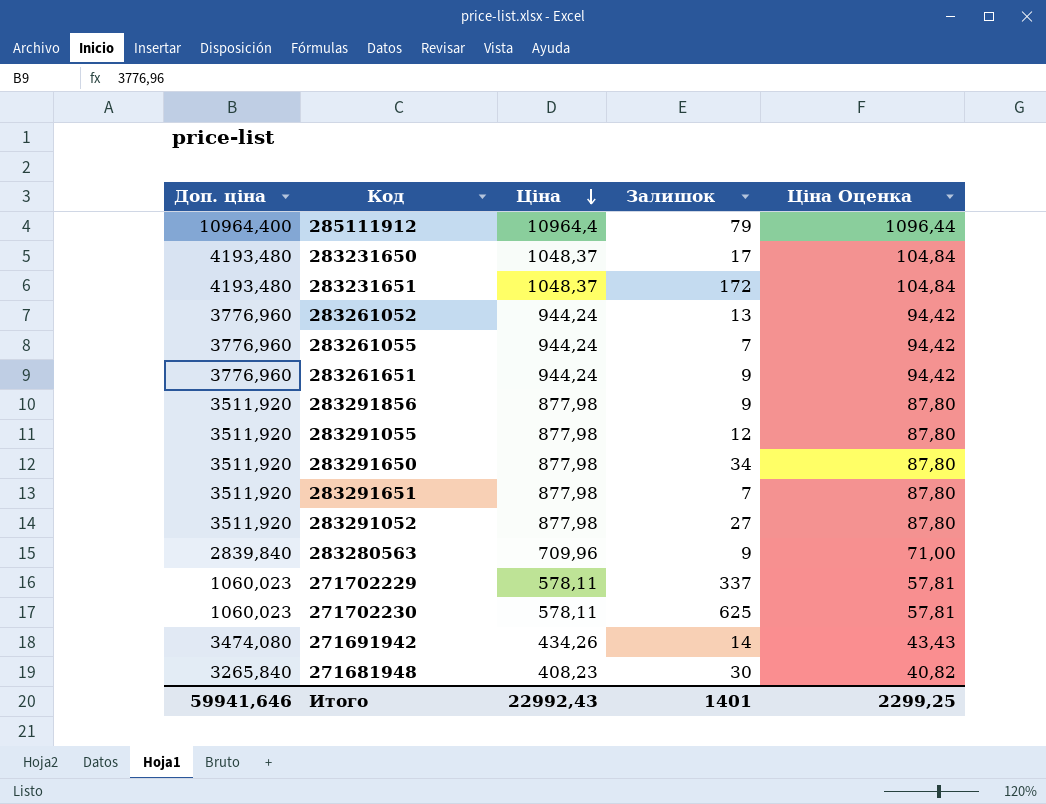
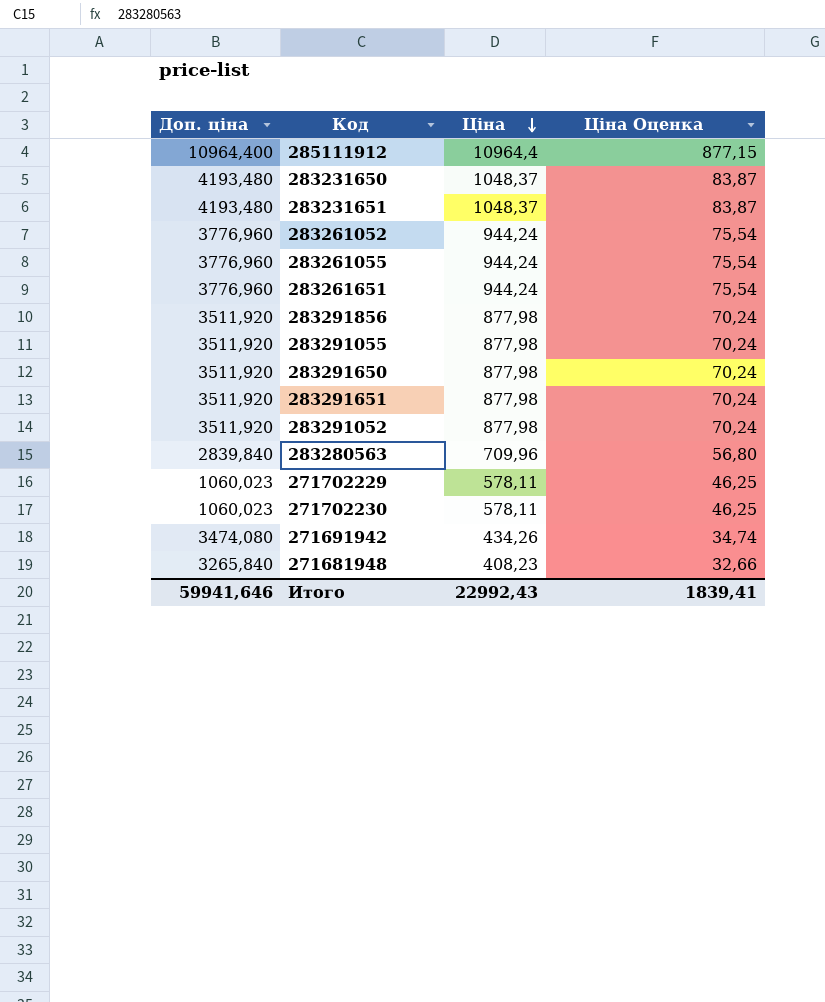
column Залишок | position: 4 -> none
column Ціна Оценка | formula: [Ціна] * 0,1 -> [Ціна] * 0,08
Итого | Ціна Оценка: 2299,25 -> 1839,41

